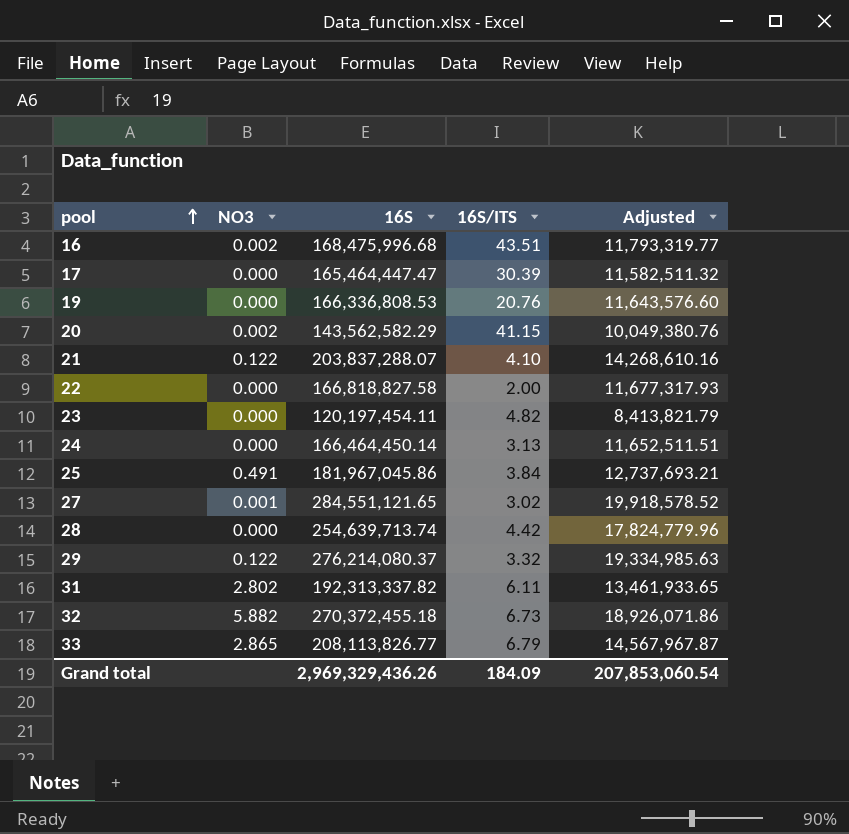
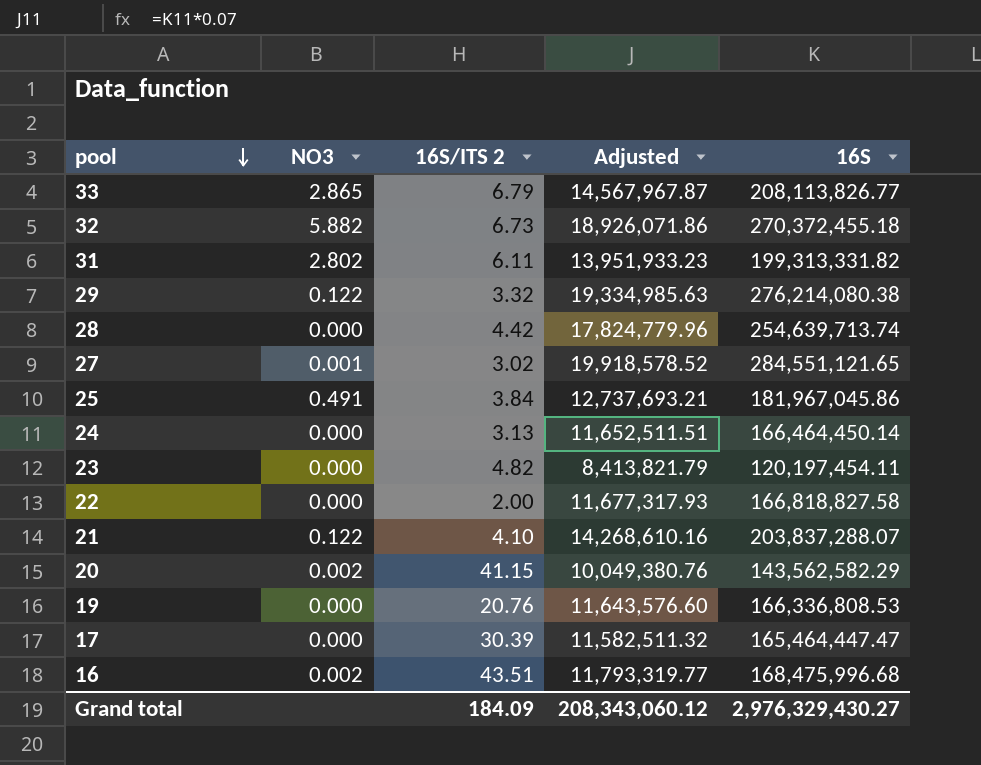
row order: pool ascending -> pool descending
column name: 16S/ITS -> 16S/ITS 2
column 16S | position: 3 -> 5
31 | Adjusted: 13,461,933.65 -> 13,951,933.23
31 | 16S: 192,313,337.82 -> 199,313,331.82
29 | 16S: 276,214,080.37 -> 276,214,080.38
Grand total | Adjusted: 207,853,060.54 -> 208,343,060.12
Grand total | 16S: 2,969,329,436.26 -> 2,976,329,430.27

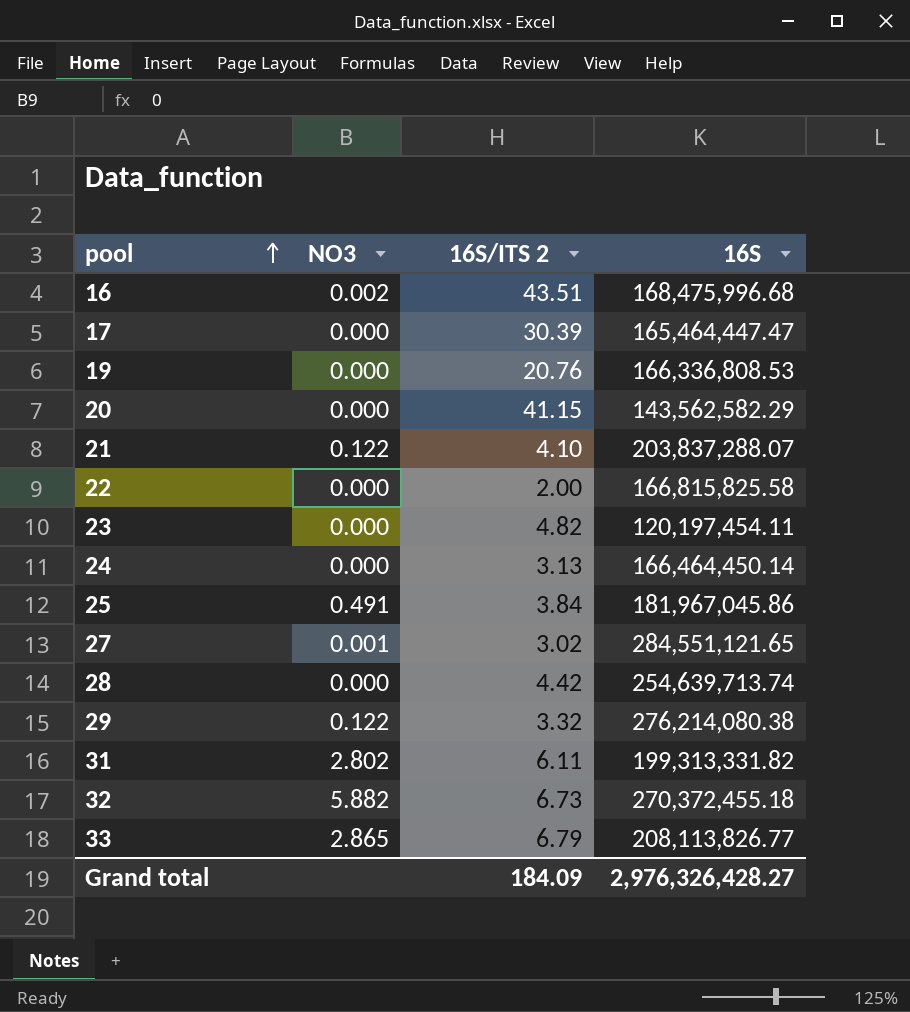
row order: pool descending -> pool ascending
column Adjusted | formula: [16S] * 0.07 -> none
20 | NO3: 0.002 -> 0.000
22 | 16S: 166,818,827.58 -> 166,815,825.58
Grand total | 16S: 2,976,329,430.27 -> 2,976,326,428.27

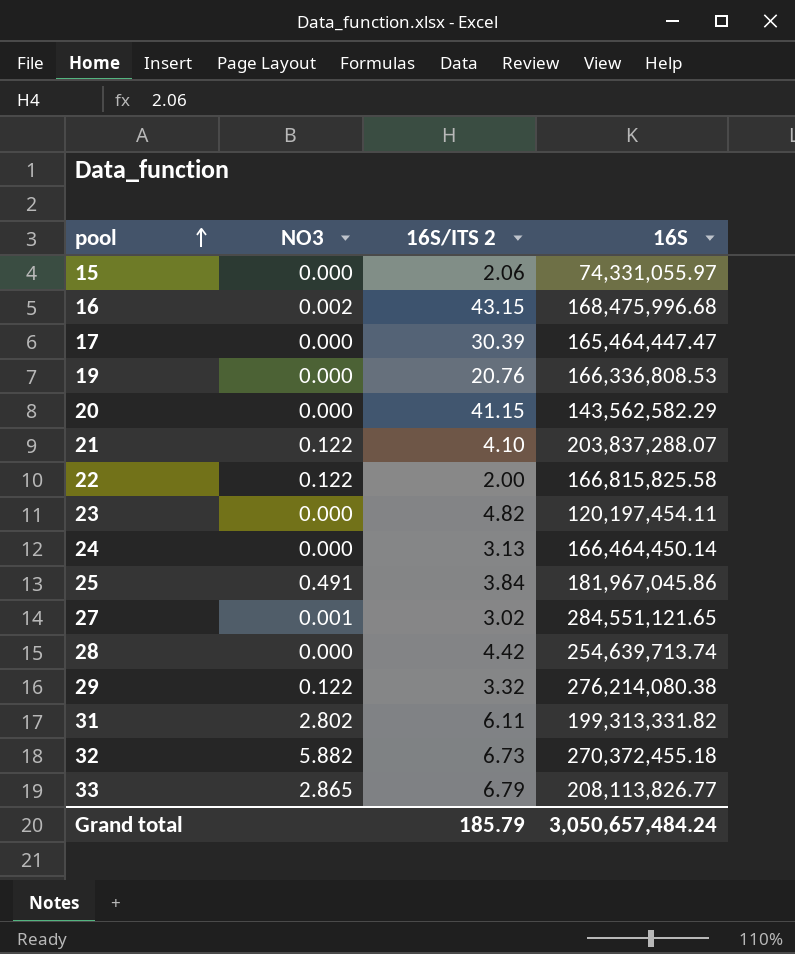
row 15: none -> 0.000 | 2.06 | 74,331,055.97
16 | 16S/ITS 2: 43.51 -> 43.15
22 | NO3: 0.000 -> 0.122
Grand total | 16S/ITS 2: 184.09 -> 185.79
Grand total | 16S: 2,976,326,428.27 -> 3,050,657,484.24

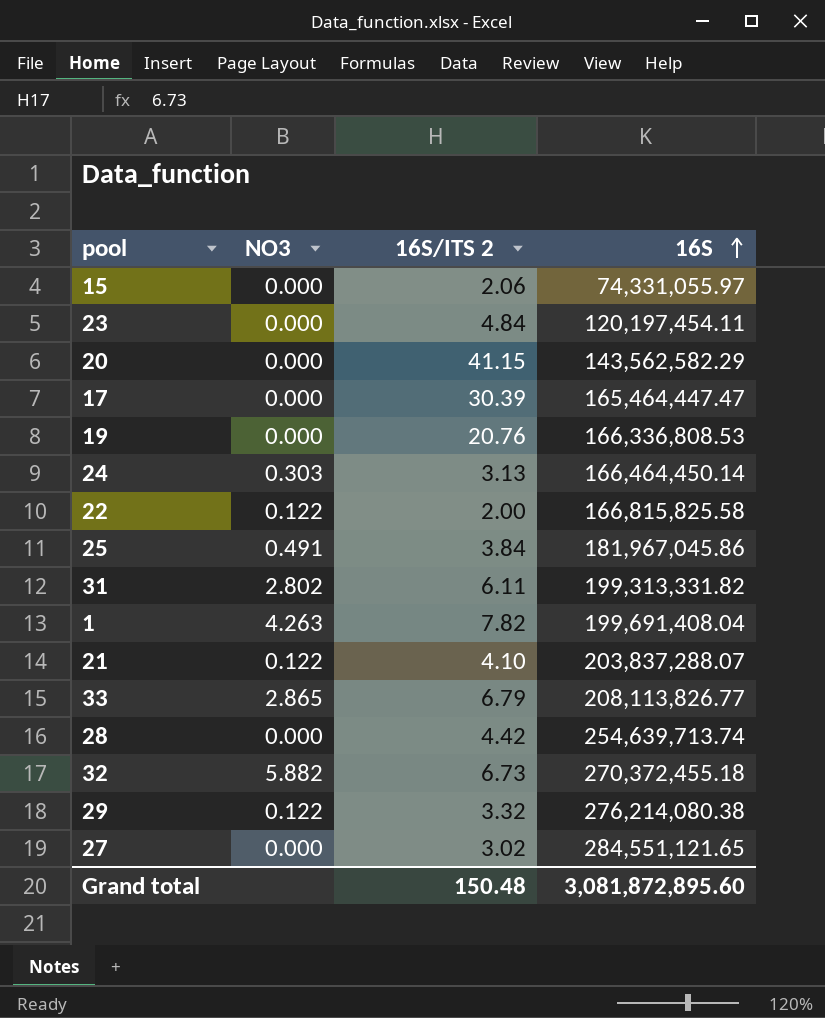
row order: pool ascending -> 16S ascending
row 16: 0.002 | 43.15 | 168,475,996.68 -> none
23 | 16S/ITS 2: 4.82 -> 4.84
24 | NO3: 0.000 -> 0.303
row 1: none -> 4.263 | 7.82 | 199,691,408.04
27 | NO3: 0.001 -> 0.000
Grand total | 16S/ITS 2: 185.79 -> 150.48
Grand total | 16S: 3,050,657,484.24 -> 3,081,872,895.60

